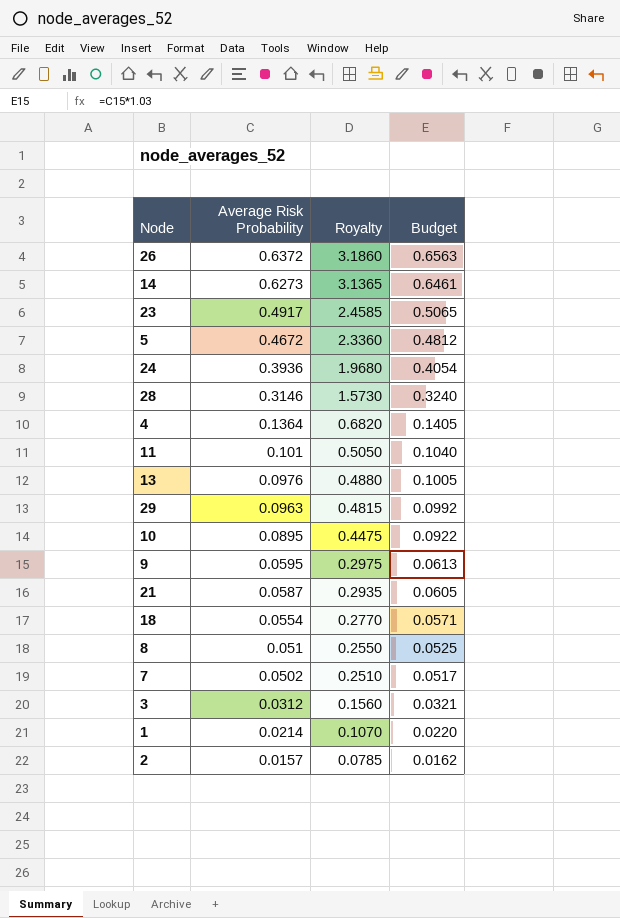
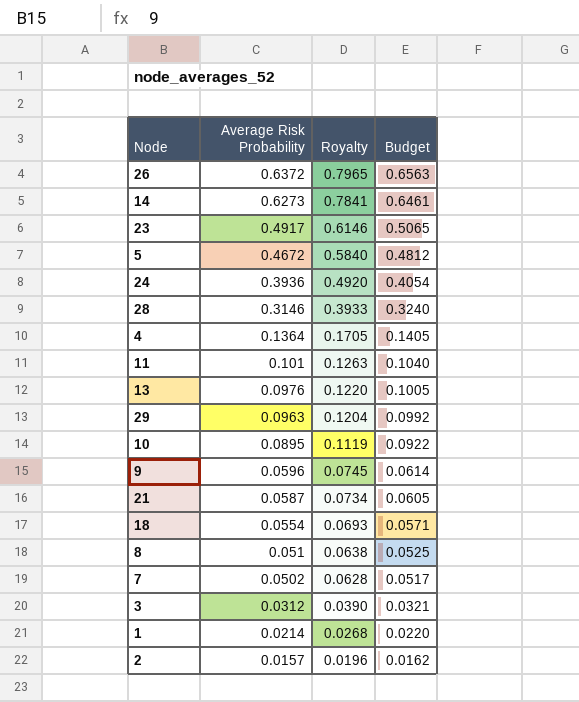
column Royalty | formula: [Average Risk Probability] * 5 -> [Average Risk Probability] * 1.25
9 | Average Risk Probability: 0.0595 -> 0.0596
9 | Budget: 0.0613 -> 0.0614

